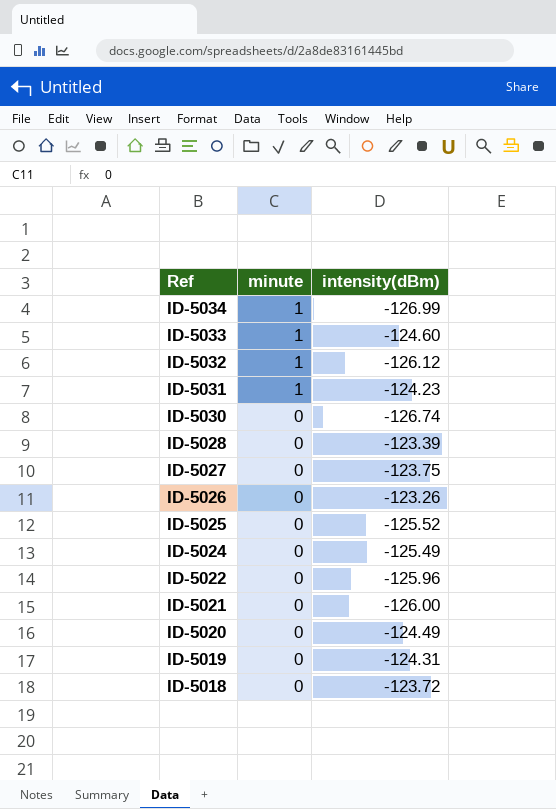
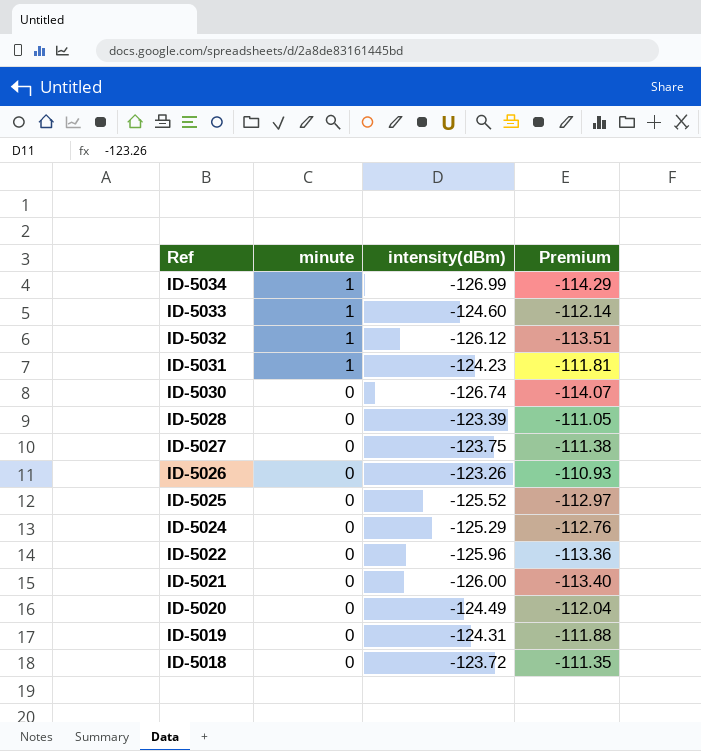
column Premium | formula: none -> [intensity(dBm)] * 0.9
ID-5024 | intensity(dBm): -125.49 -> -125.29

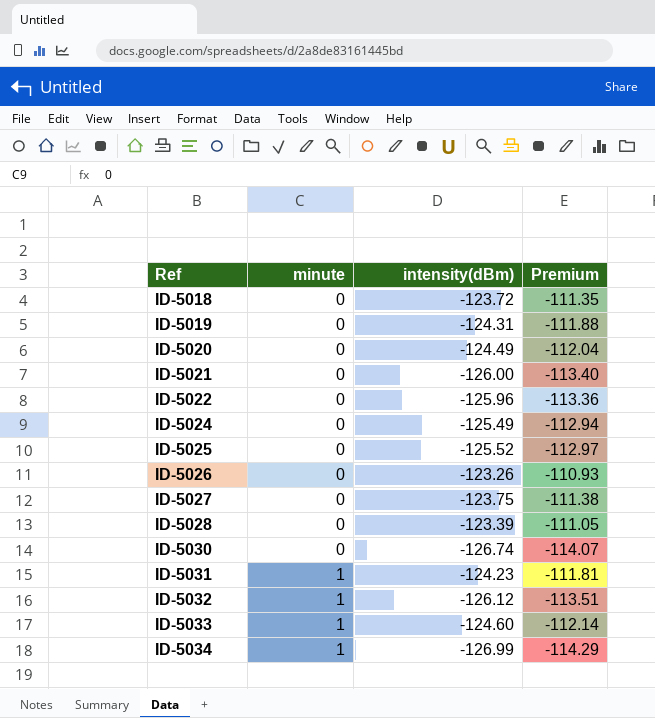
row order: Ref descending -> Ref ascending
ID-5024 | intensity(dBm): -125.29 -> -125.49
ID-5024 | Premium: -112.76 -> -112.94

